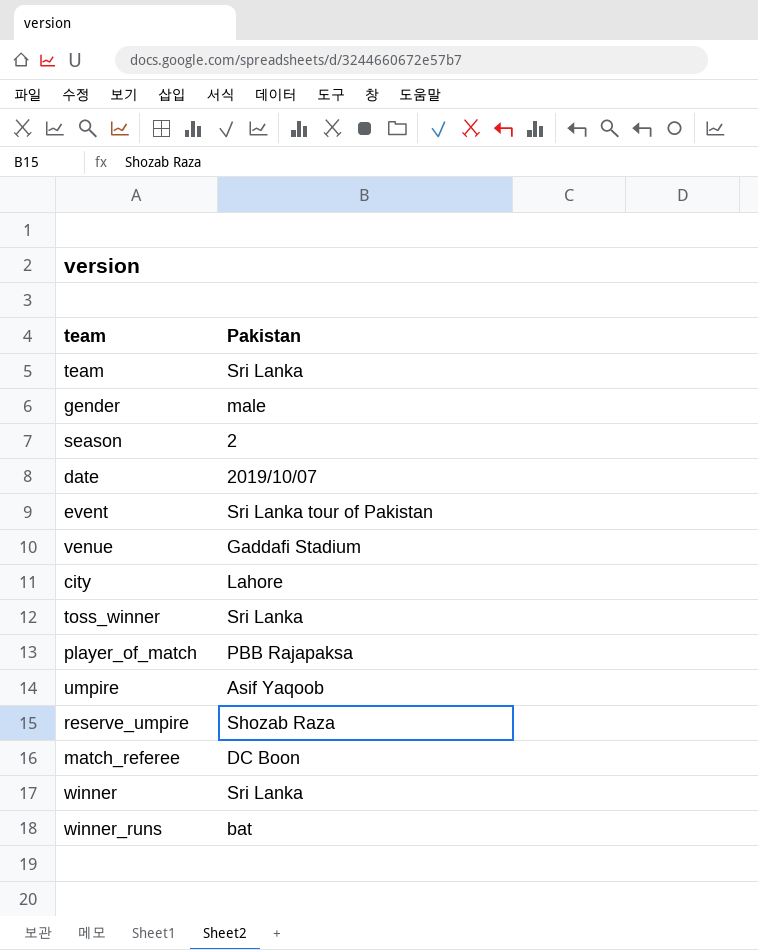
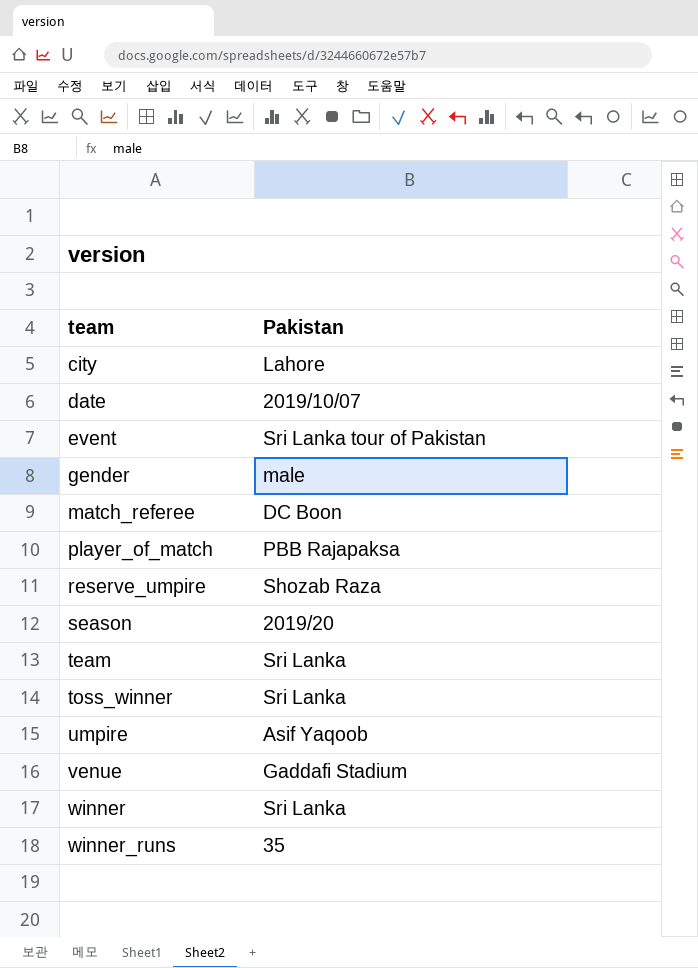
row order: none -> team ascending
season | Pakistan: 2 -> 2019/20
winner_runs | Pakistan: bat -> 35

